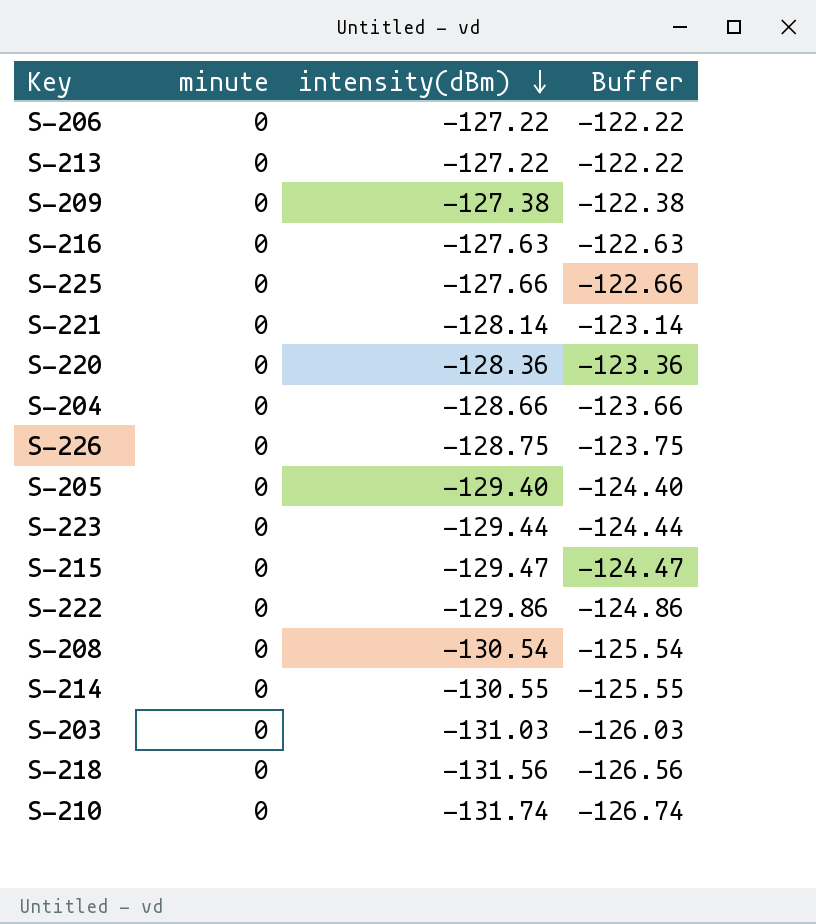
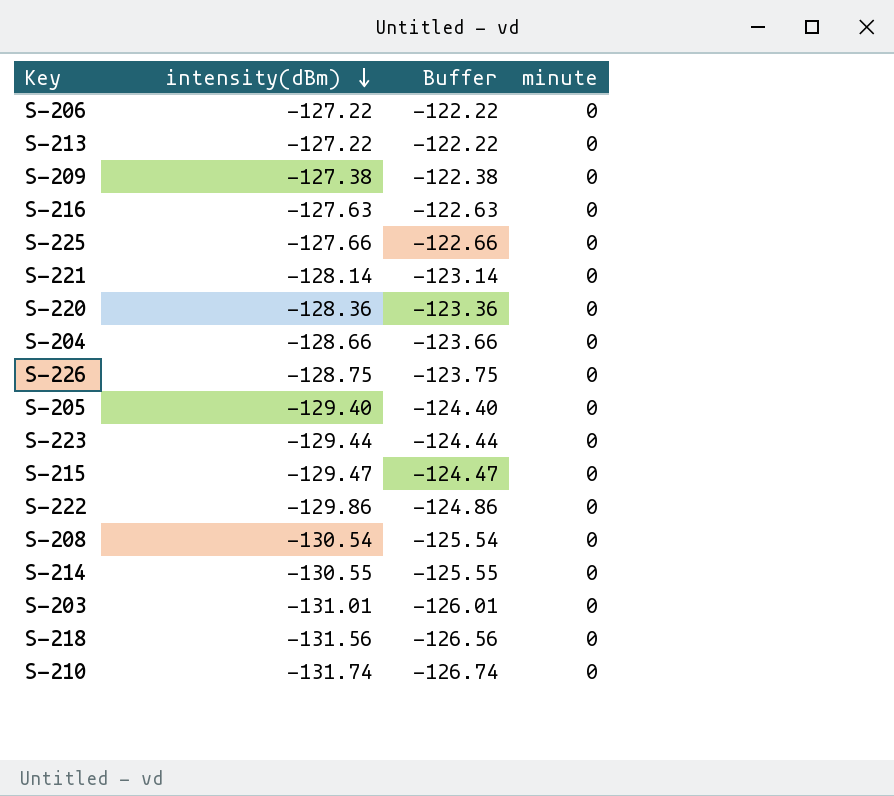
column minute | position: 2 -> 4
S-203 | intensity(dBm): -131.03 -> -131.01
S-203 | Buffer: -126.03 -> -126.01

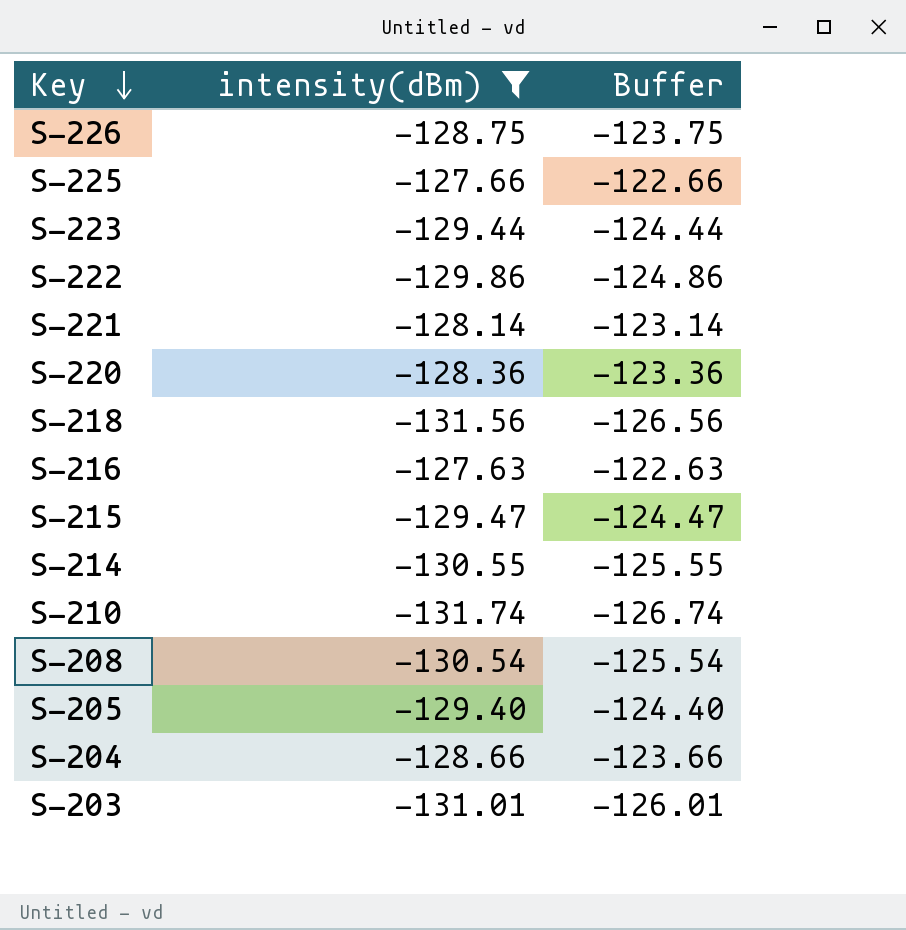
filter: none -> intensity(dBm) <= -127.63
row order: intensity(dBm) descending -> Key descending
column minute | position: 4 -> none

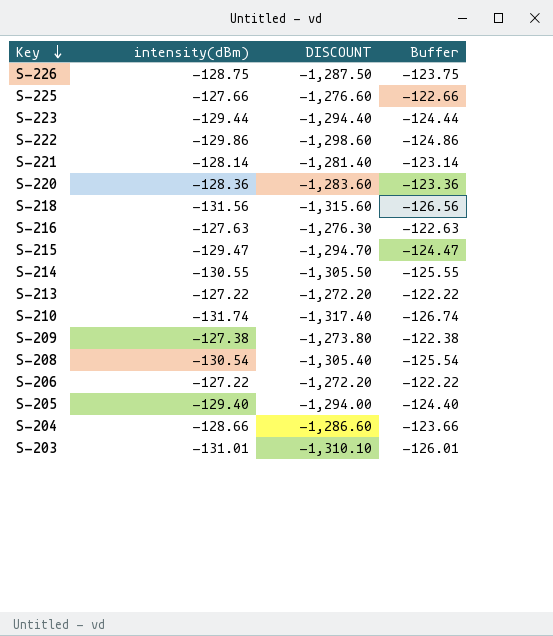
filter: intensity(dBm) <= -127.63 -> none
column DISCOUNT | formula: none -> [intensity(dBm)] * 10

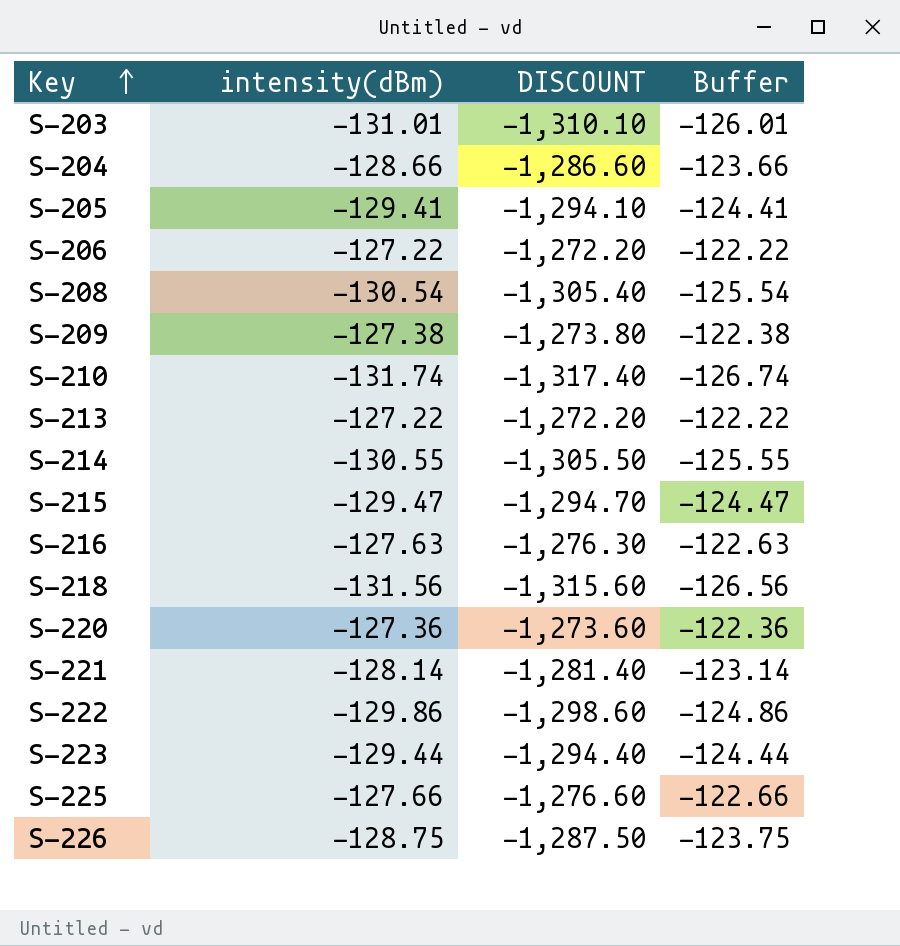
row order: Key descending -> Key ascending
S-205 | intensity(dBm): -129.40 -> -129.41
S-205 | DISCOUNT: -1,294.00 -> -1,294.10
S-205 | Buffer: -124.40 -> -124.41
S-220 | intensity(dBm): -128.36 -> -127.36
S-220 | DISCOUNT: -1,283.60 -> -1,273.60
S-220 | Buffer: -123.36 -> -122.36

